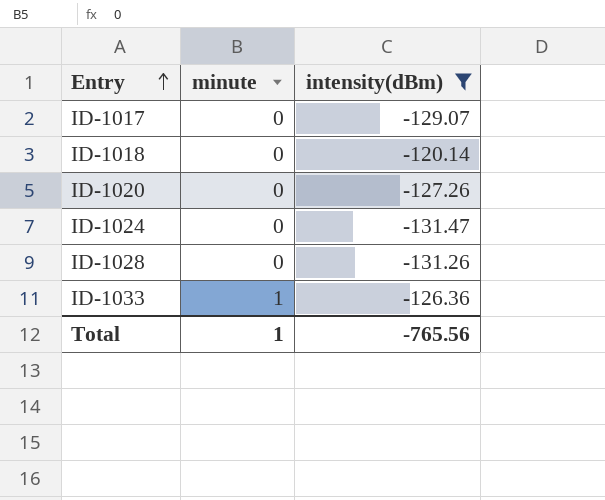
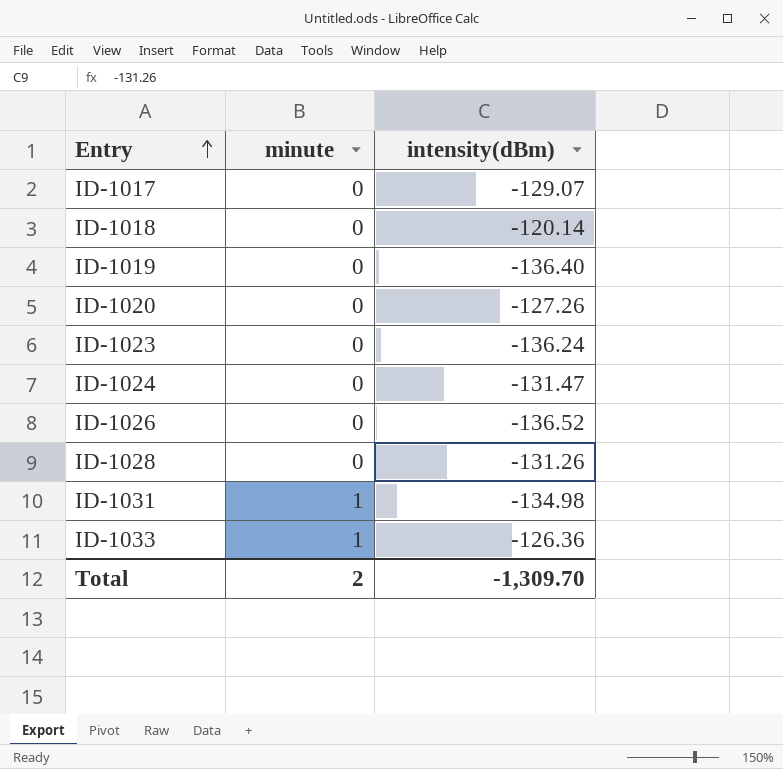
filter: intensity(dBm) >= -131.47 -> none
Total | minute: 1 -> 2
Total | intensity(dBm): -765.56 -> -1,309.70

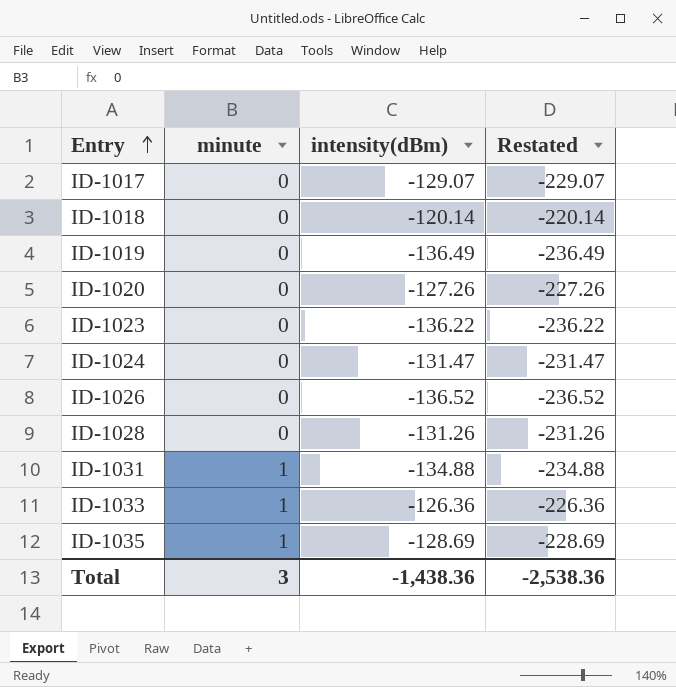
column Restated | formula: none -> [intensity(dBm)] - 100
ID-1019 | intensity(dBm): -136.40 -> -136.49
ID-1023 | intensity(dBm): -136.24 -> -136.22
ID-1031 | intensity(dBm): -134.98 -> -134.88
row ID-1035: none -> 1 | -128.69 | -228.69
Total | minute: 2 -> 3
Total | intensity(dBm): -1,309.70 -> -1,438.36

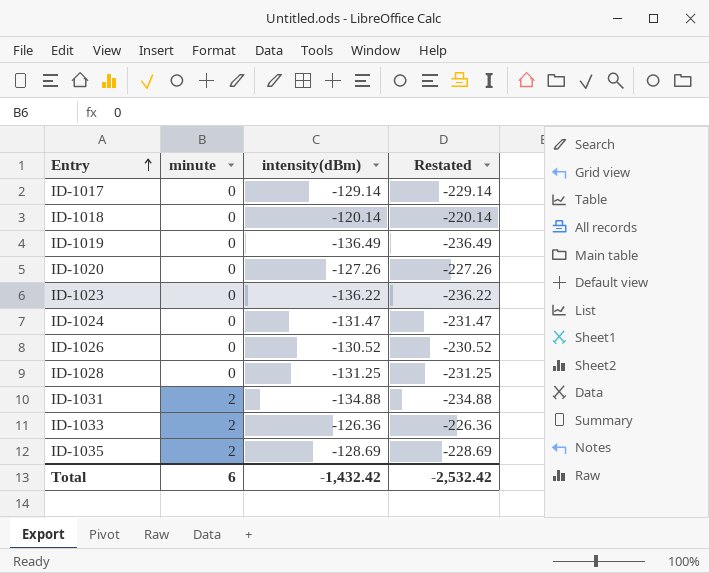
ID-1017 | intensity(dBm): -129.07 -> -129.14
ID-1017 | Restated: -229.07 -> -229.14
ID-1026 | intensity(dBm): -136.52 -> -130.52
ID-1026 | Restated: -236.52 -> -230.52
ID-1028 | intensity(dBm): -131.26 -> -131.25
ID-1028 | Restated: -231.26 -> -231.25
ID-1031 | minute: 1 -> 2
ID-1033 | minute: 1 -> 2
ID-1035 | minute: 1 -> 2
Total | minute: 3 -> 6
Total | intensity(dBm): -1,438.36 -> -1,432.42
Total | Restated: -2,538.36 -> -2,532.42

